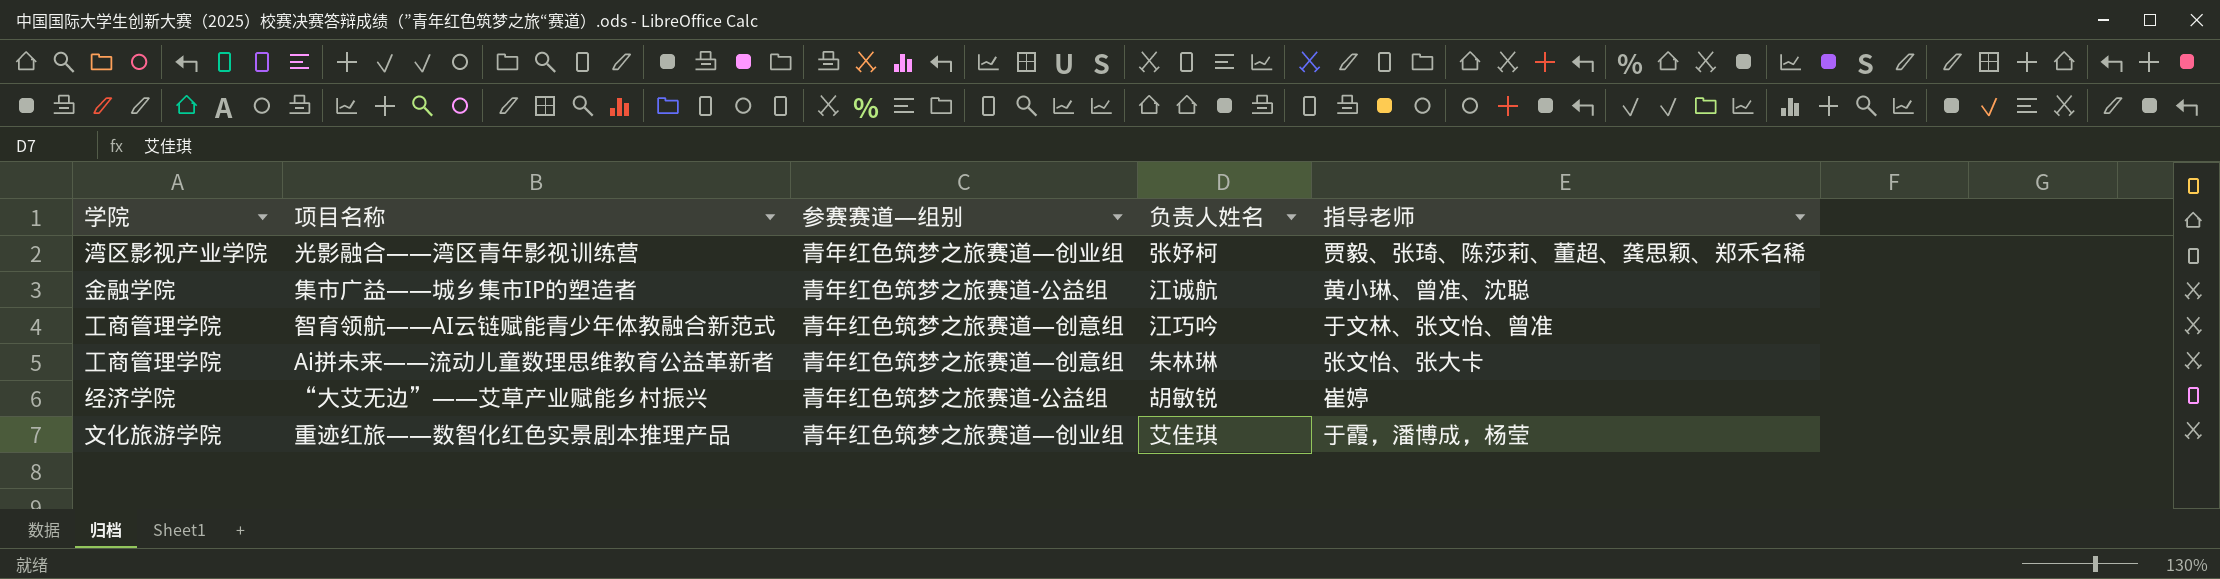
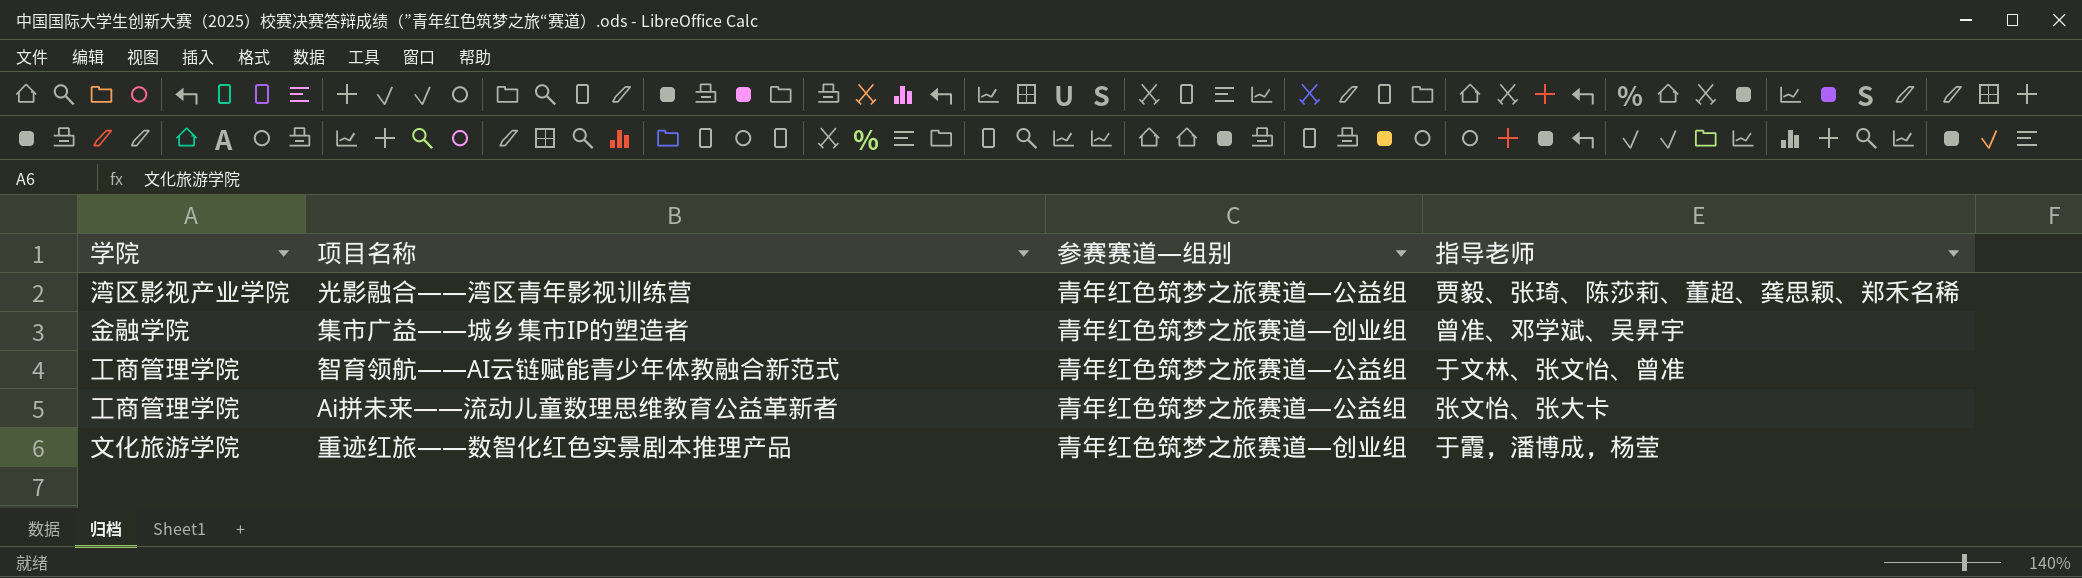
column 负责人姓名 | position: 4 -> none
row “大艾无边”——艾草产业赋能乡村振兴: 经济学院 | 青年红色筑梦之旅赛道-公益组 | 胡敏锐 | 崔婷 -> none
光影融合——湾区青年影视训练营 | 参赛赛道—组别: 青年红色筑梦之旅赛道—创业组 -> 青年红色筑梦之旅赛道—公益组
集市广益——城乡集市IP的塑造者 | 参赛赛道—组别: 青年红色筑梦之旅赛道-公益组 -> 青年红色筑梦之旅赛道—创业组
集市广益——城乡集市IP的塑造者 | 指导老师: 黄小琳、曾准、沈聪 -> 曾准、邓学斌、吴昇宇
智育领航——AI云链赋能青少年体教融合新范式 | 参赛赛道—组别: 青年红色筑梦之旅赛道—创意组 -> 青年红色筑梦之旅赛道—公益组
Ai拼未来——流动儿童数理思维教育公益革新者 | 参赛赛道—组别: 青年红色筑梦之旅赛道—创意组 -> 青年红色筑梦之旅赛道—公益组

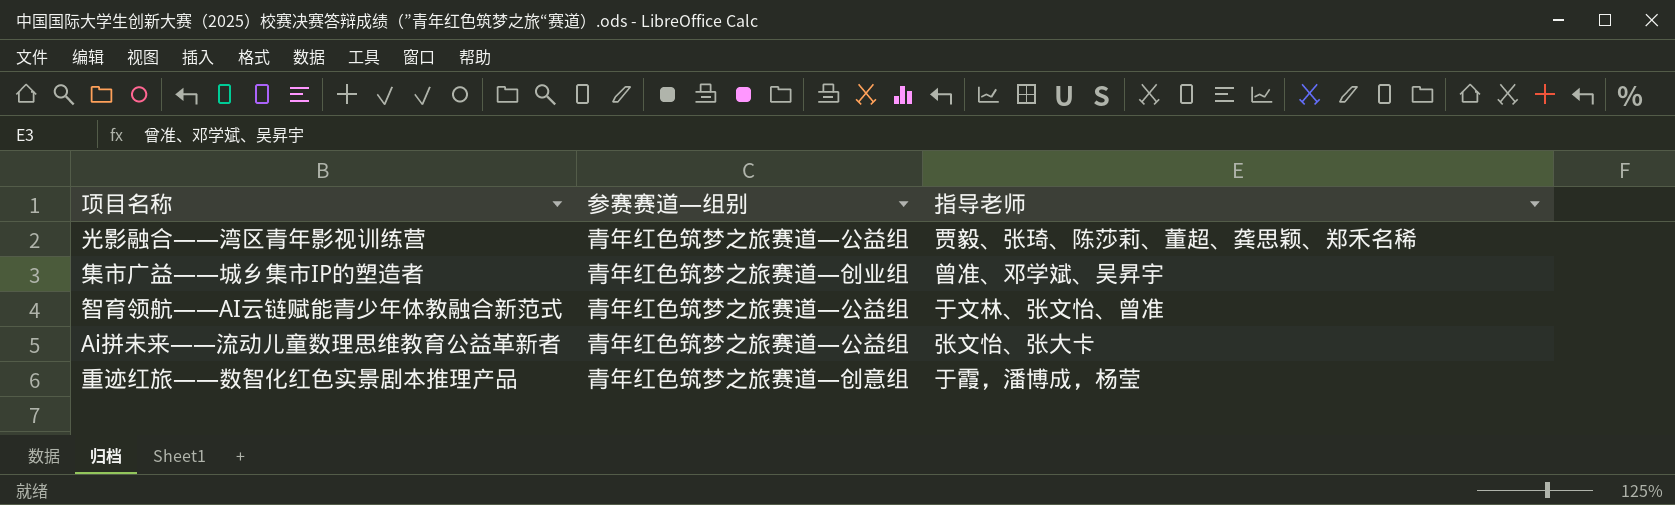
column 学院 | position: 1 -> none
重迹红旅——数智化红色实景剧本推理产品 | 参赛赛道—组别: 青年红色筑梦之旅赛道—创业组 -> 青年红色筑梦之旅赛道—创意组

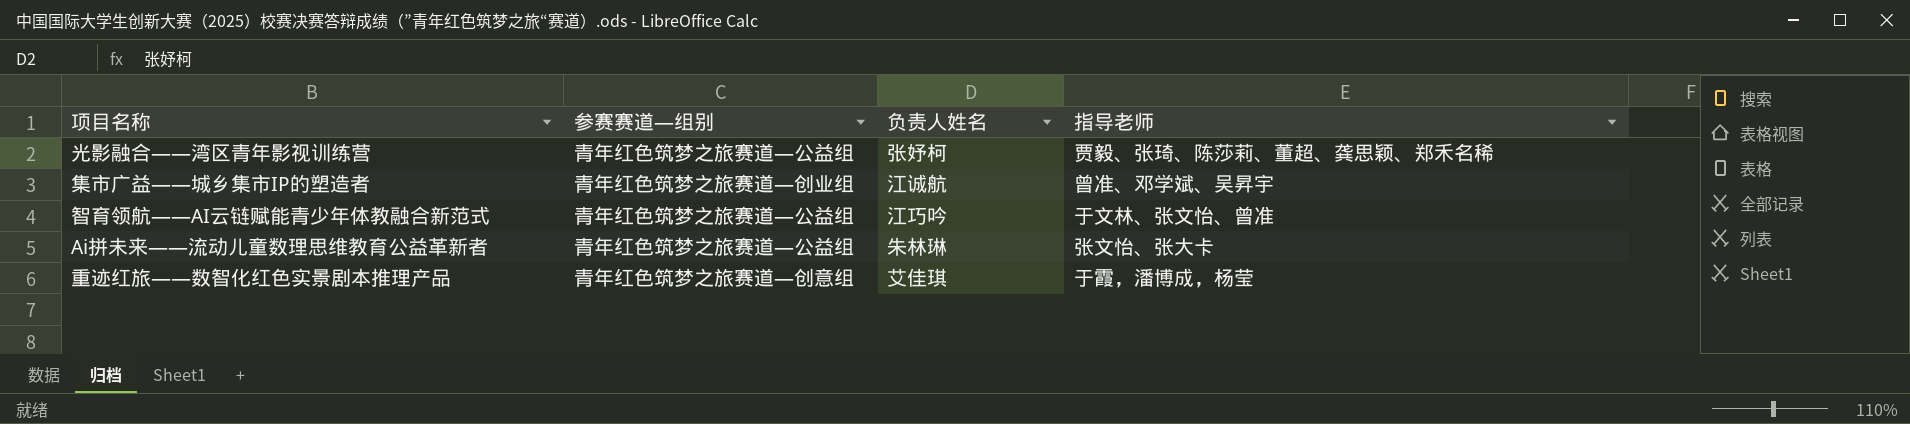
column 负责人姓名 | position: none -> 3

